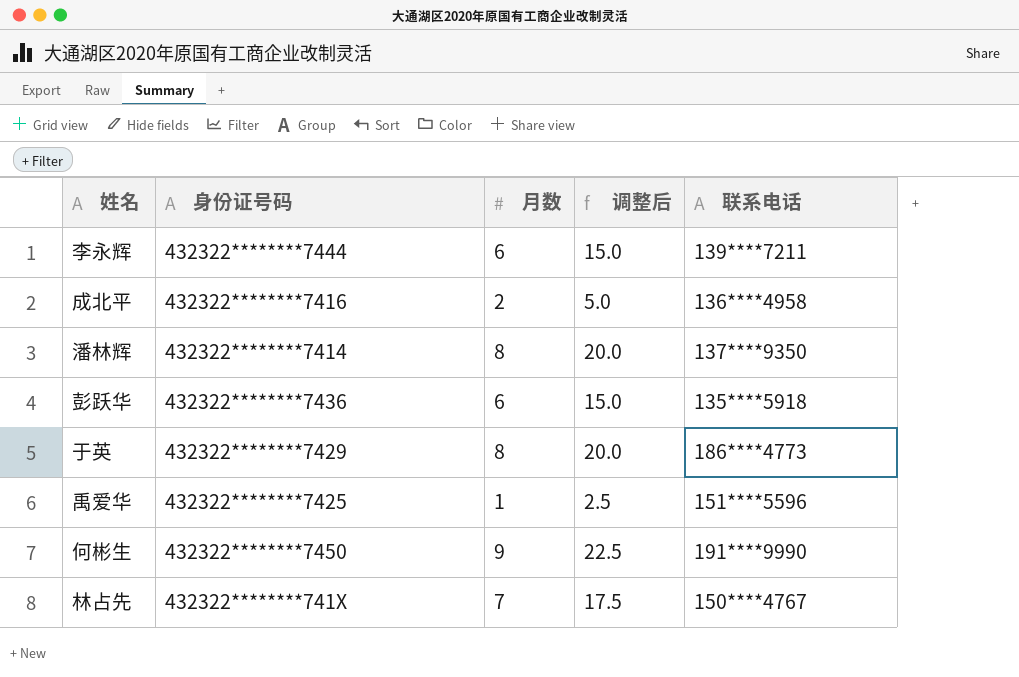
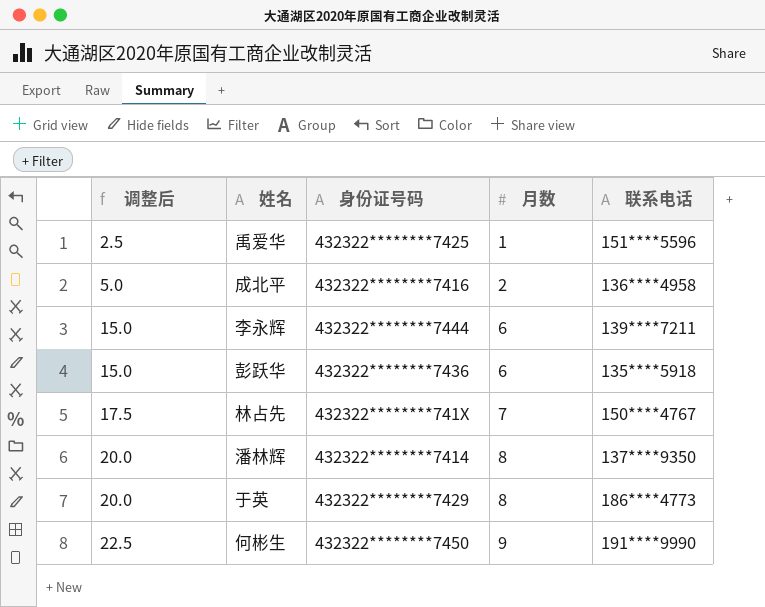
row order: none -> 调整后 ascending
column 调整后 | position: 4 -> 1

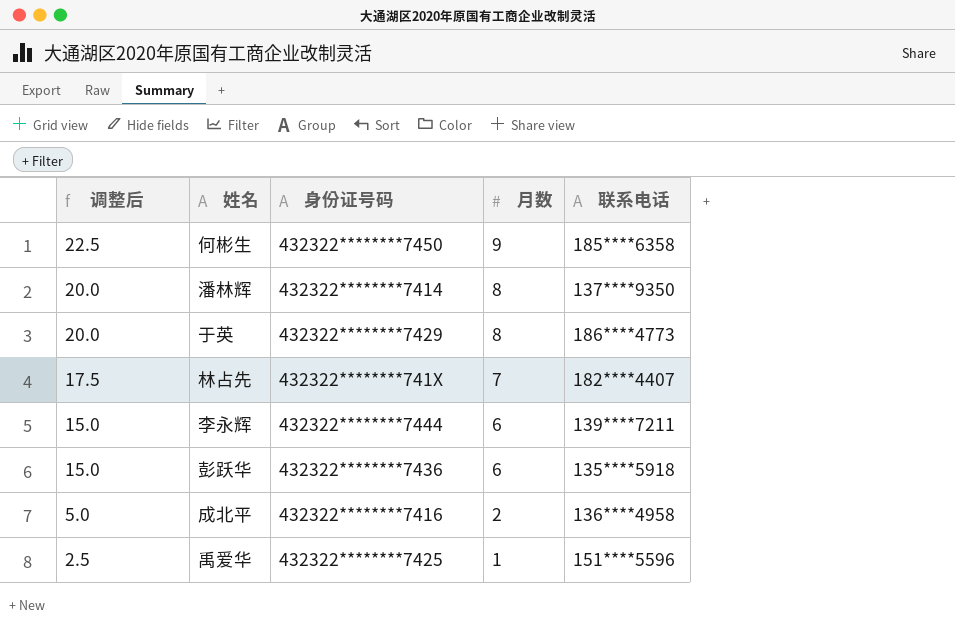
row order: 调整后 ascending -> 调整后 descending
何彬生 | 联系电话: 191****9990 -> 185****6358
林占先 | 联系电话: 150****4767 -> 182****4407

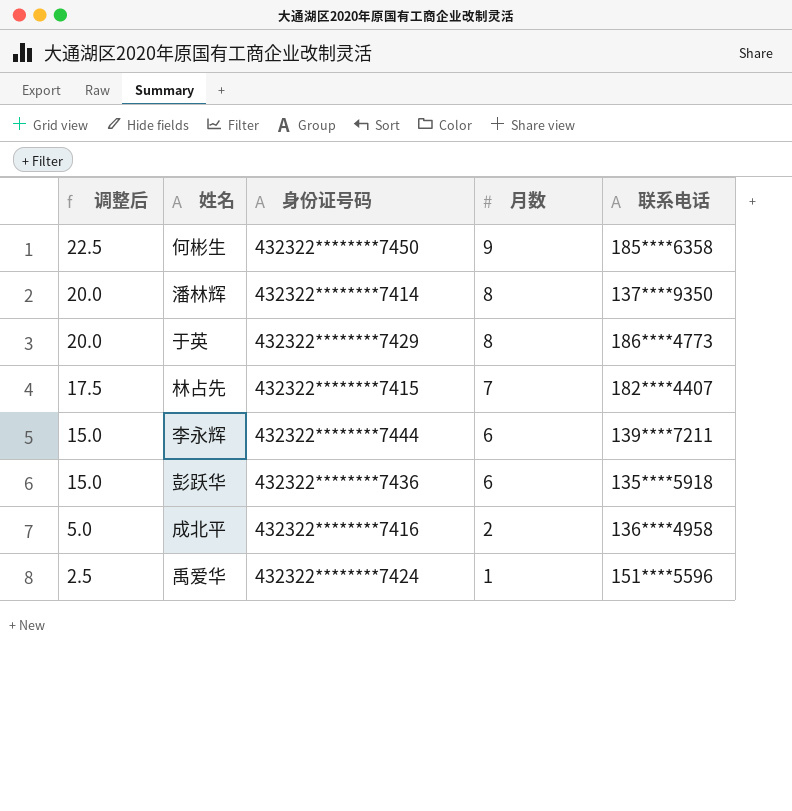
林占先 | 身份证号码: 432322********741X -> 432322********7415
禹爱华 | 身份证号码: 432322********7425 -> 432322********7424

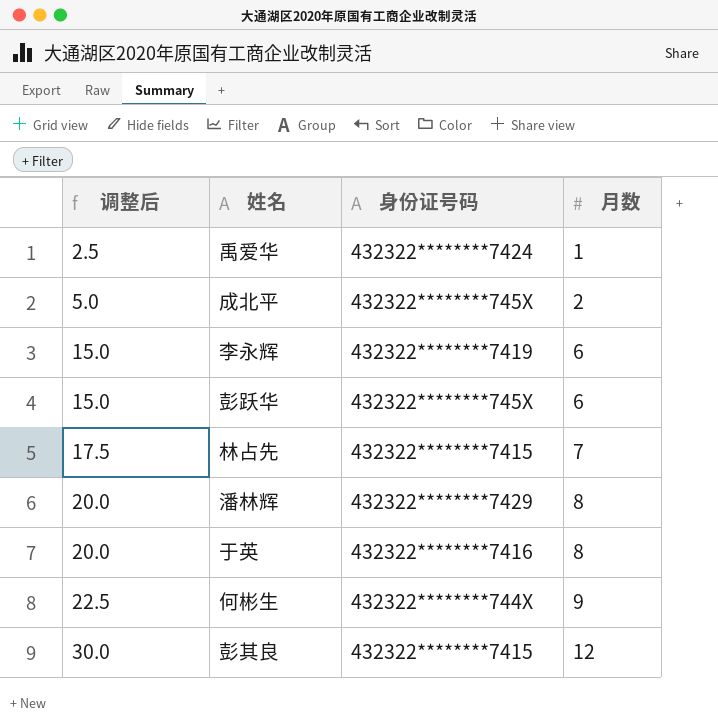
row order: 调整后 descending -> 调整后 ascending
column 联系电话 | position: 5 -> none
成北平 | 身份证号码: 432322********7416 -> 432322********745X
李永辉 | 身份证号码: 432322********7444 -> 432322********7419
彭跃华 | 身份证号码: 432322********7436 -> 432322********745X
潘林辉 | 身份证号码: 432322********7414 -> 432322********7429
于英 | 身份证号码: 432322********7429 -> 432322********7416
何彬生 | 身份证号码: 432322********7450 -> 432322********744X
row 彭其良: none -> 30.0 | 432322********7415 | 12

